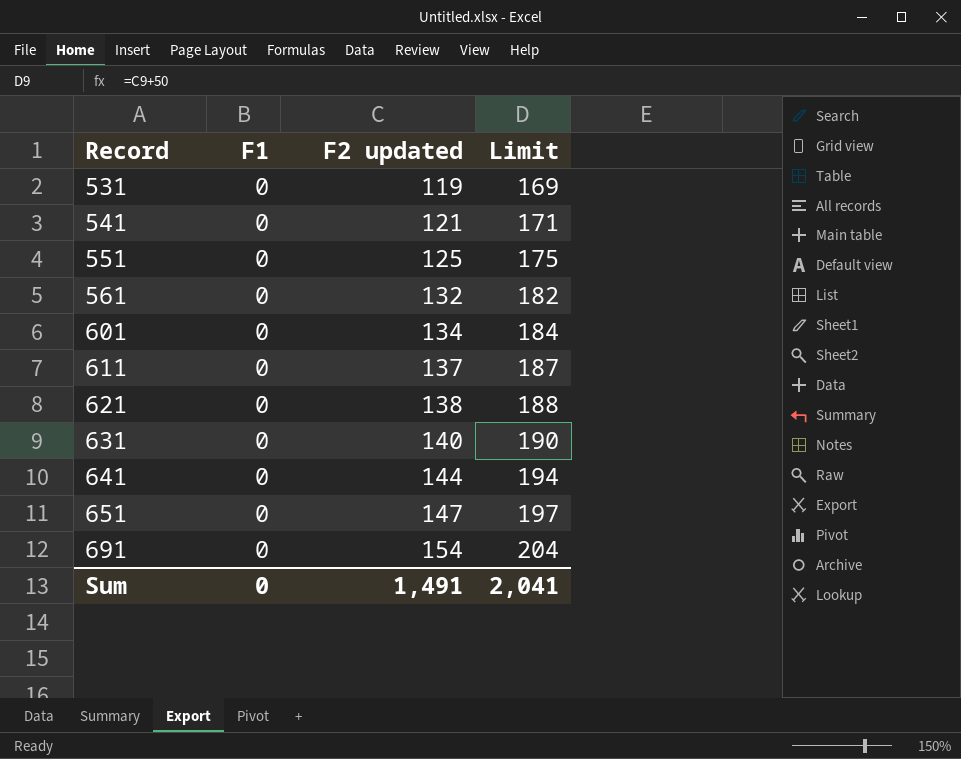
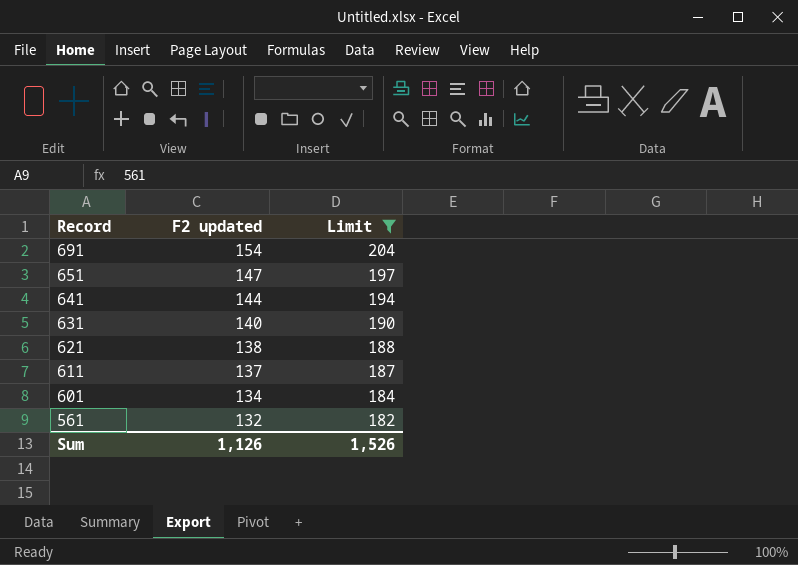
filter: none -> Limit >= 182
row order: Record ascending -> Record descending
column F1 | position: 2 -> none
Sum | F2 updated: 1,491 -> 1,126
Sum | Limit: 2,041 -> 1,526

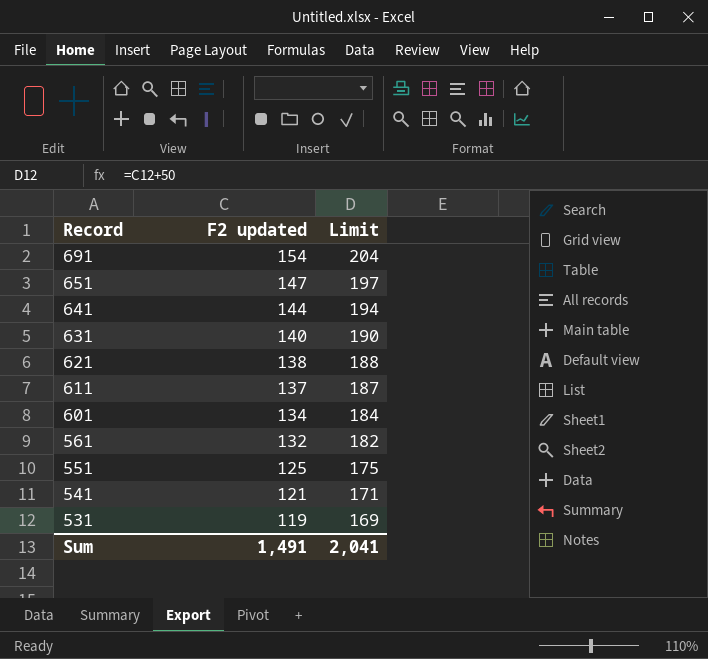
filter: Limit >= 182 -> none
Sum | F2 updated: 1,126 -> 1,491
Sum | Limit: 1,526 -> 2,041

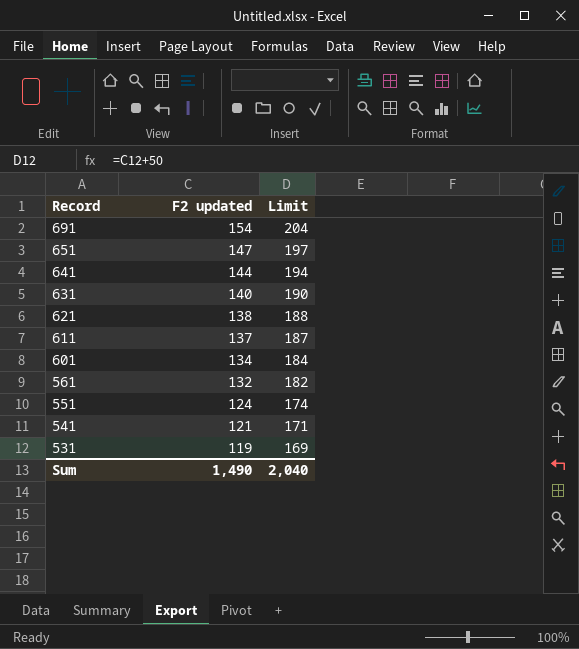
551 | F2 updated: 125 -> 124
551 | Limit: 175 -> 174
Sum | F2 updated: 1,491 -> 1,490
Sum | Limit: 2,041 -> 2,040

